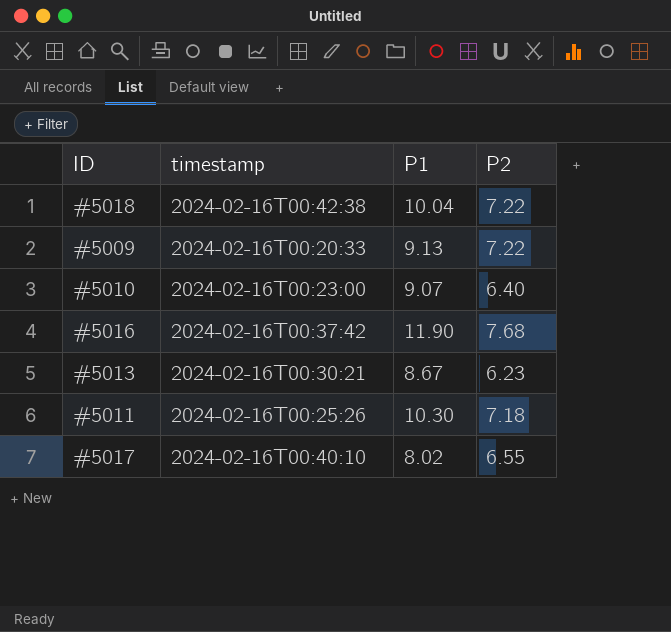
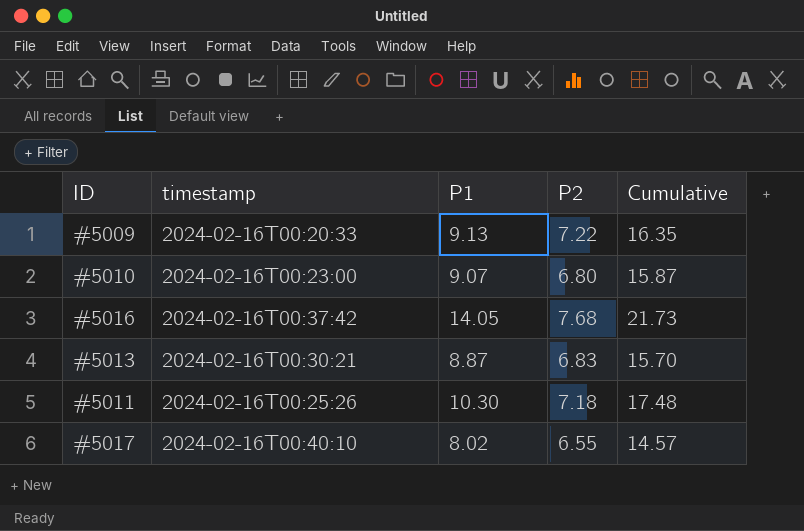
column Cumulative | formula: none -> [P1] + [P2]
row #5018: 2024-02-16T00:42:38 | 10.04 | 7.22 -> none
#5010 | P2: 6.40 -> 6.80
#5016 | P1: 11.90 -> 14.05
#5013 | P1: 8.67 -> 8.87
#5013 | P2: 6.23 -> 6.83

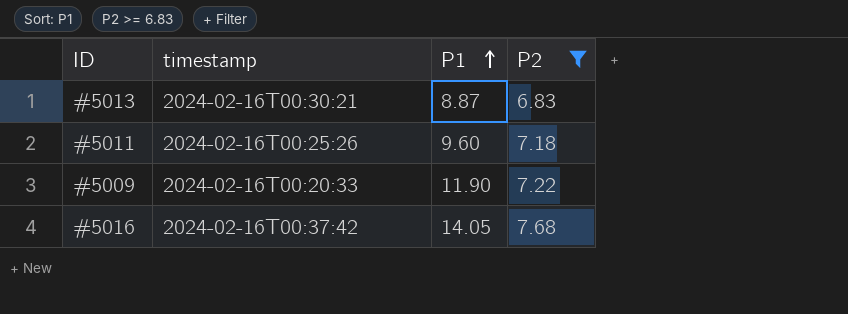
filter: none -> P2 >= 6.83
row order: none -> P1 ascending
column Cumulative | formula: [P1] + [P2] -> none
#5011 | P1: 10.30 -> 9.60
#5009 | P1: 9.13 -> 11.90

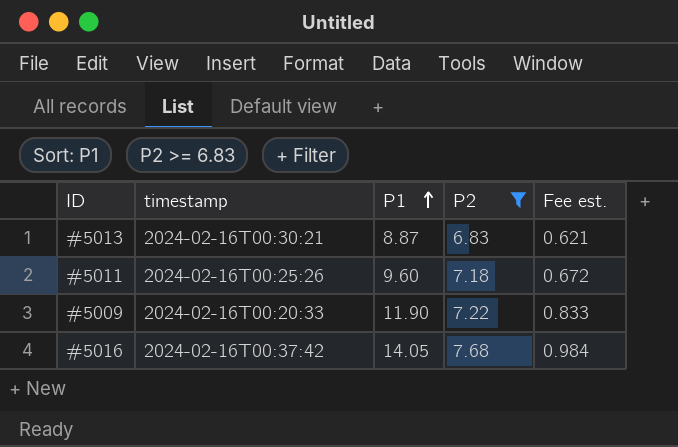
column Fee est. | formula: none -> [P1] * 0.07

